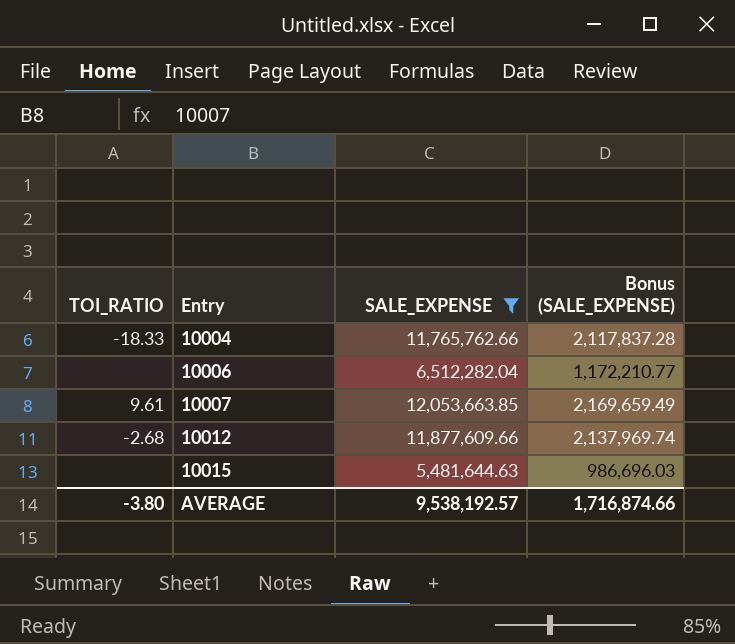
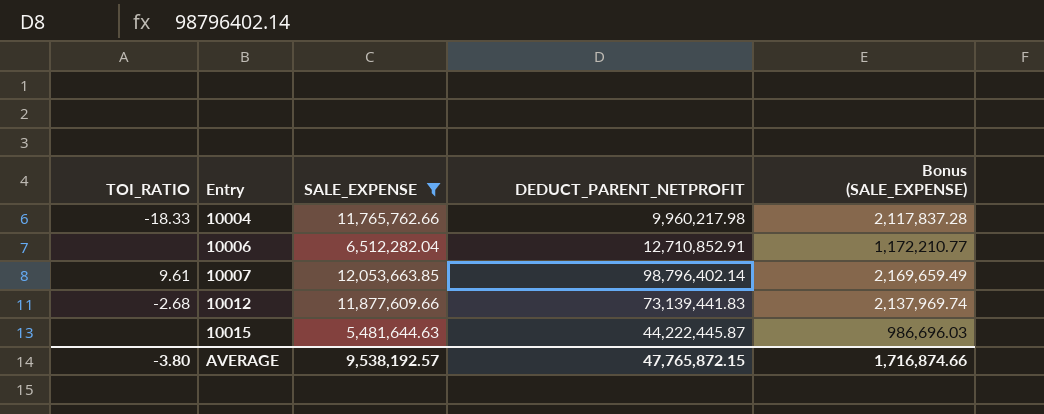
column DEDUCT_PARENT_NETPROFIT | position: none -> 4

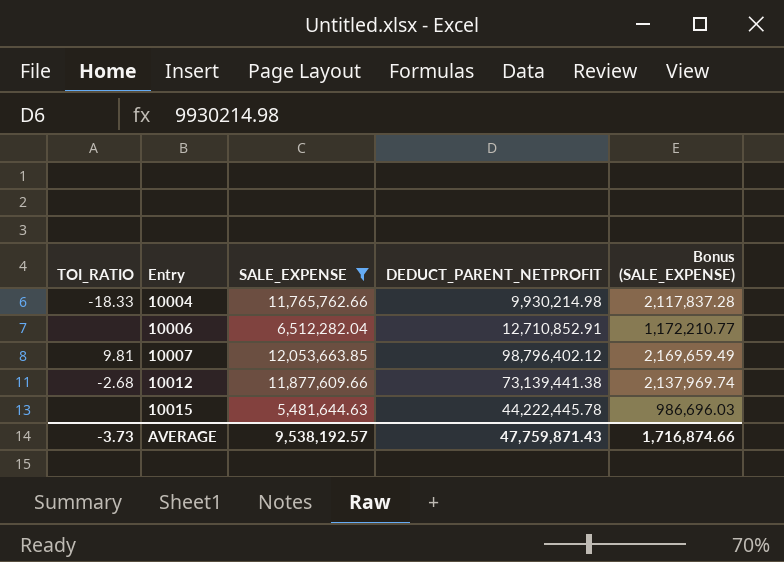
10004 | DEDUCT_PARENT_NETPROFIT: 9,960,217.98 -> 9,930,214.98
10007 | TOI_RATIO: 9.61 -> 9.81
10007 | DEDUCT_PARENT_NETPROFIT: 98,796,402.14 -> 98,796,402.12
10012 | DEDUCT_PARENT_NETPROFIT: 73,139,441.83 -> 73,139,441.38
10015 | DEDUCT_PARENT_NETPROFIT: 44,222,445.87 -> 44,222,445.78
AVERAGE | TOI_RATIO: -3.80 -> -3.73
AVERAGE | DEDUCT_PARENT_NETPROFIT: 47,765,872.15 -> 47,759,871.43

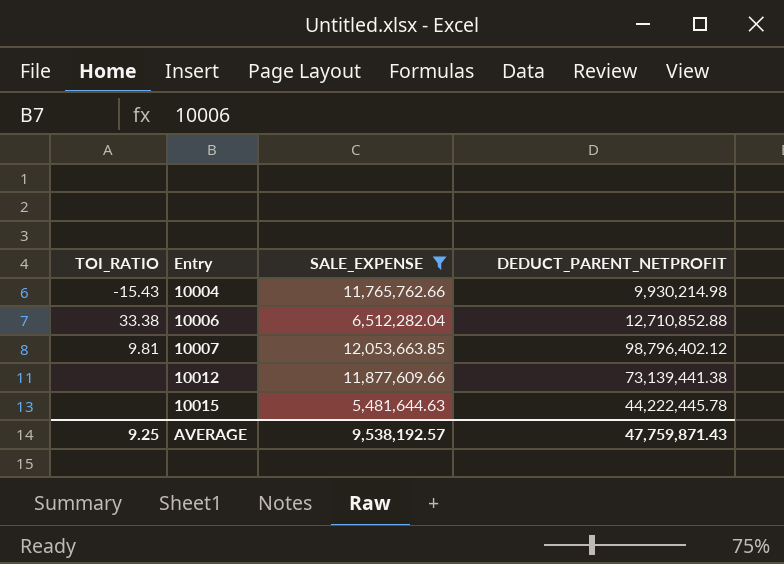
column Bonus (SALE_EXPENSE) | formula: [SALE_EXPENSE] * 0.18 -> none
10004 | TOI_RATIO: -18.33 -> -15.43
10006 | TOI_RATIO: none -> 33.38
10006 | DEDUCT_PARENT_NETPROFIT: 12,710,852.91 -> 12,710,852.88
10012 | TOI_RATIO: -2.68 -> none
AVERAGE | TOI_RATIO: -3.73 -> 9.25

